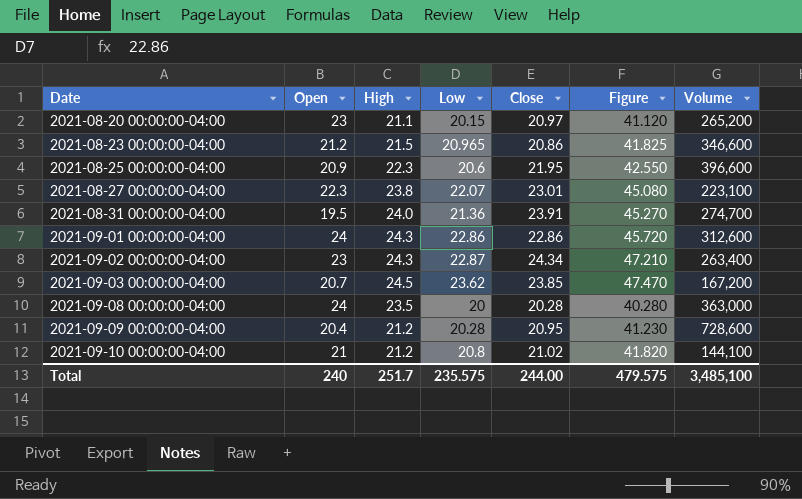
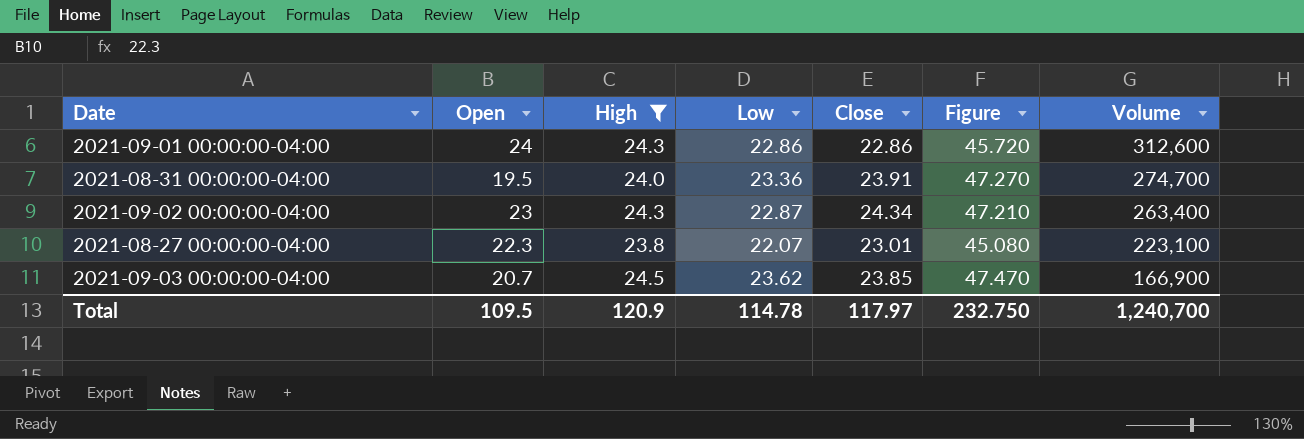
filter: none -> High >= 23.8
row order: Date ascending -> Volume descending
2021-08-31 00:00:00-04:00 | Low: 21.36 -> 23.36
2021-08-31 00:00:00-04:00 | Figure: 45.270 -> 47.270
2021-09-03 00:00:00-04:00 | Volume: 167,200 -> 166,900
Total | Open: 240 -> 109.5
Total | High: 251.7 -> 120.9
Total | Low: 235.575 -> 114.78
Total | Close: 244.00 -> 117.97
Total | Figure: 479.575 -> 232.750
Total | Volume: 3,485,100 -> 1,240,700

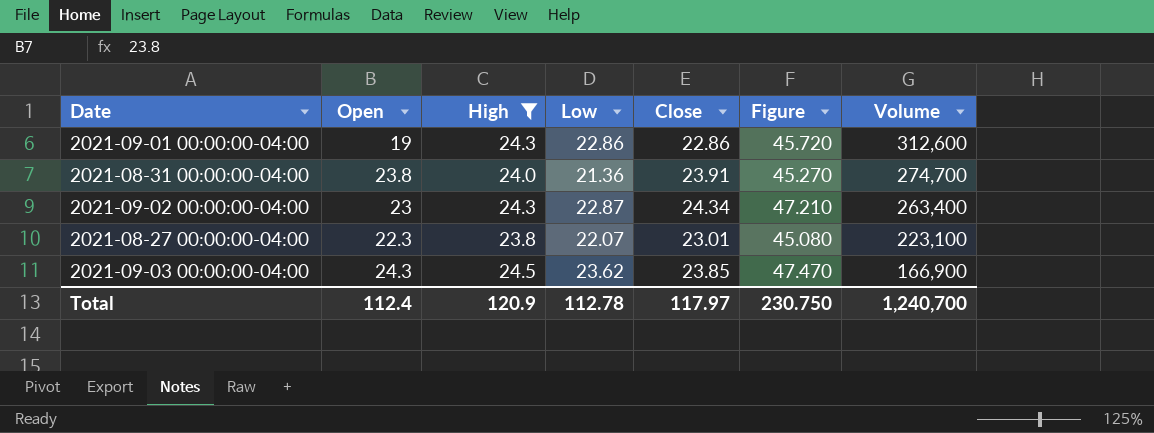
2021-09-01 00:00:00-04:00 | Open: 24 -> 19
2021-08-31 00:00:00-04:00 | Open: 19.5 -> 23.8
2021-08-31 00:00:00-04:00 | Low: 23.36 -> 21.36
2021-08-31 00:00:00-04:00 | Figure: 47.270 -> 45.270
2021-09-03 00:00:00-04:00 | Open: 20.7 -> 24.3
Total | Open: 109.5 -> 112.4
Total | Low: 114.78 -> 112.78
Total | Figure: 232.750 -> 230.750

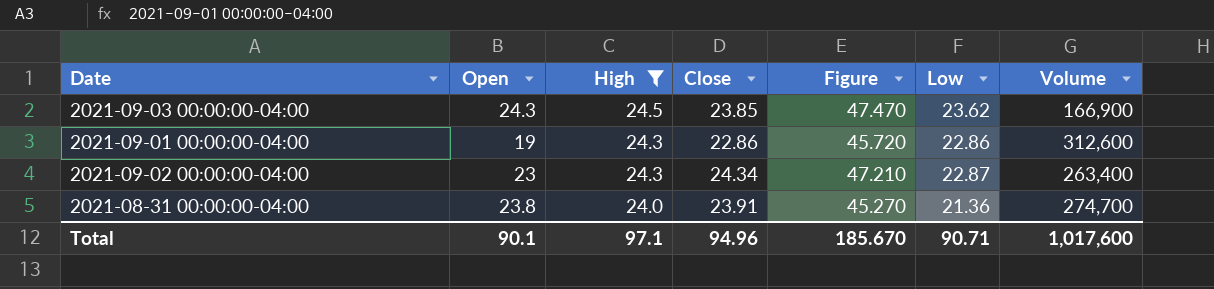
row order: Volume descending -> High descending
column Low | position: 4 -> 6
row 2021-08-27 00:00:00-04:00: 22.3 | 23.8 | 22.07 | 23.01 | 45.080 | 223,100 -> none
Total | Open: 112.4 -> 90.1
Total | High: 120.9 -> 97.1
Total | Close: 117.97 -> 94.96
Total | Figure: 230.750 -> 185.670
Total | Low: 112.78 -> 90.71
Total | Volume: 1,240,700 -> 1,017,600

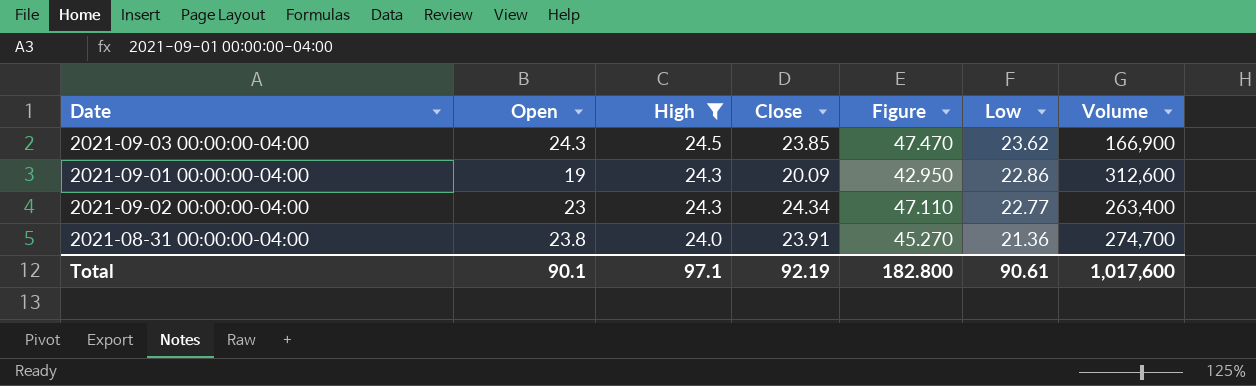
2021-09-01 00:00:00-04:00 | Close: 22.86 -> 20.09
2021-09-01 00:00:00-04:00 | Figure: 45.720 -> 42.950
2021-09-02 00:00:00-04:00 | Figure: 47.210 -> 47.110
2021-09-02 00:00:00-04:00 | Low: 22.87 -> 22.77
Total | Close: 94.96 -> 92.19
Total | Figure: 185.670 -> 182.800
Total | Low: 90.71 -> 90.61

